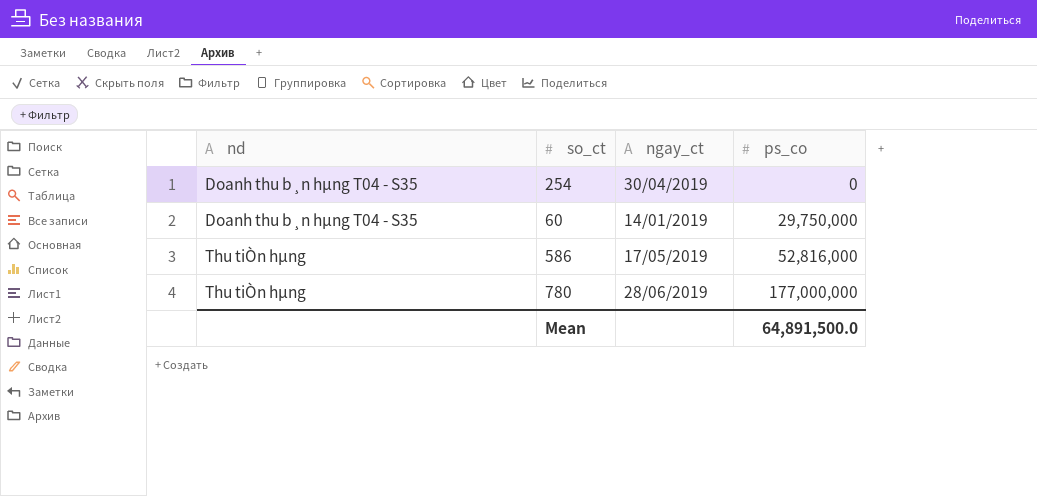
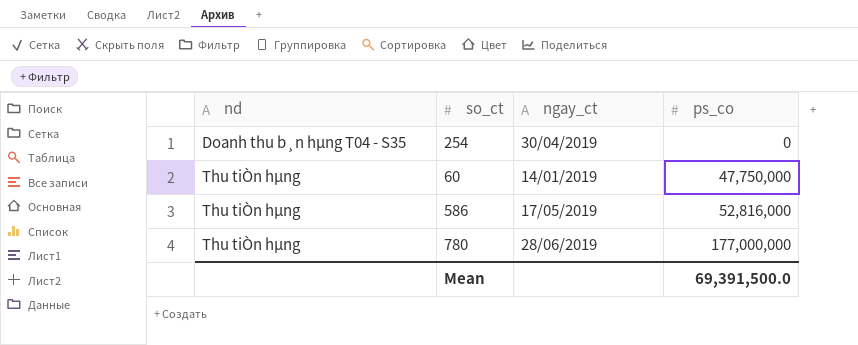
60 | nd: Doanh thu b¸n hµng T04 - S35 -> Thu tiÒn hµng
60 | ps_co: 29,750,000 -> 47,750,000
Mean | ps_co: 64,891,500.0 -> 69,391,500.0

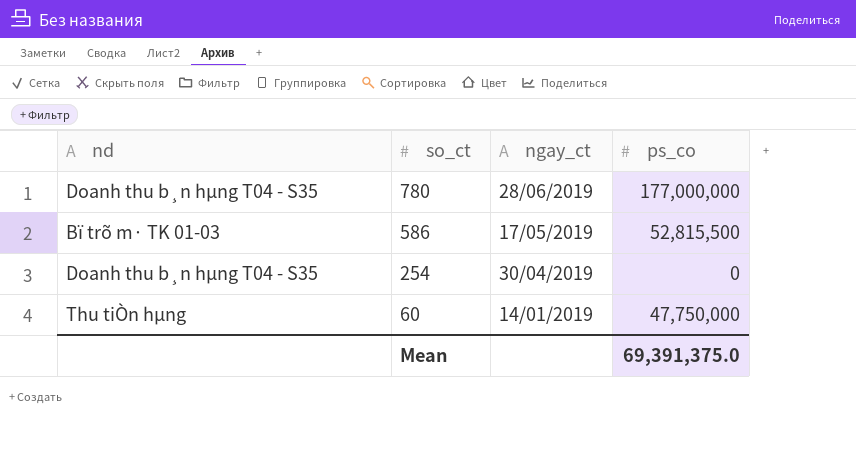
row order: nd ascending -> so_ct descending
780 | nd: Thu tiÒn hµng -> Doanh thu b¸n hµng T04 - S35
586 | nd: Thu tiÒn hµng -> Bï trõ m· TK 01-03
586 | ps_co: 52,816,000 -> 52,815,500
Mean | ps_co: 69,391,500.0 -> 69,391,375.0

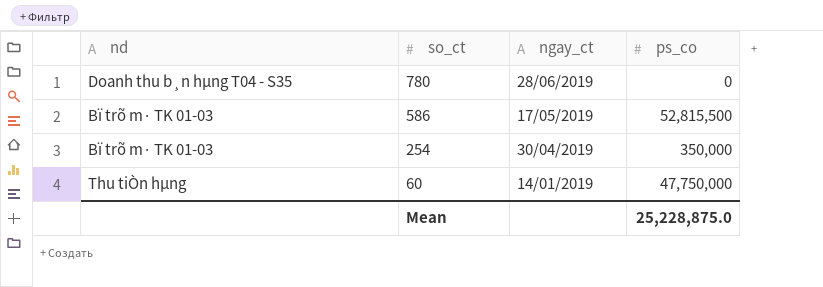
780 | ps_co: 177,000,000 -> 0
254 | nd: Doanh thu b¸n hµng T04 - S35 -> Bï trõ m· TK 01-03
254 | ps_co: 0 -> 350,000
Mean | ps_co: 69,391,375.0 -> 25,228,875.0

